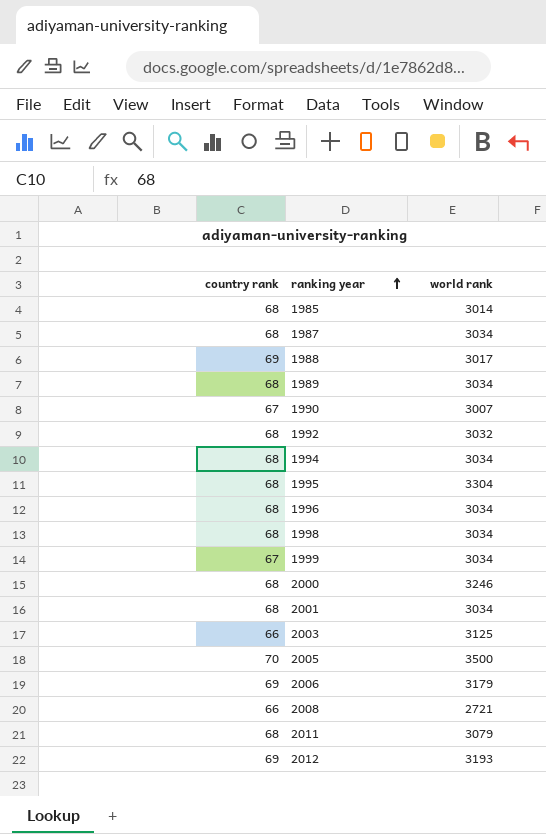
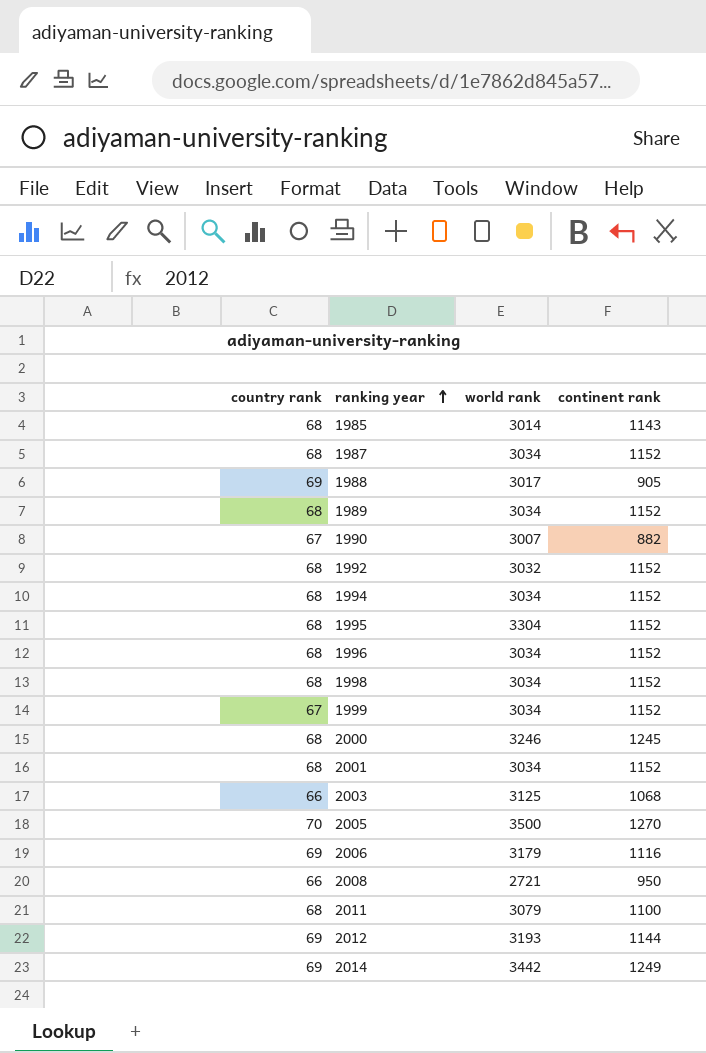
column continent rank | position: none -> 4
row 2014: none -> 69 | 3442 | 1249

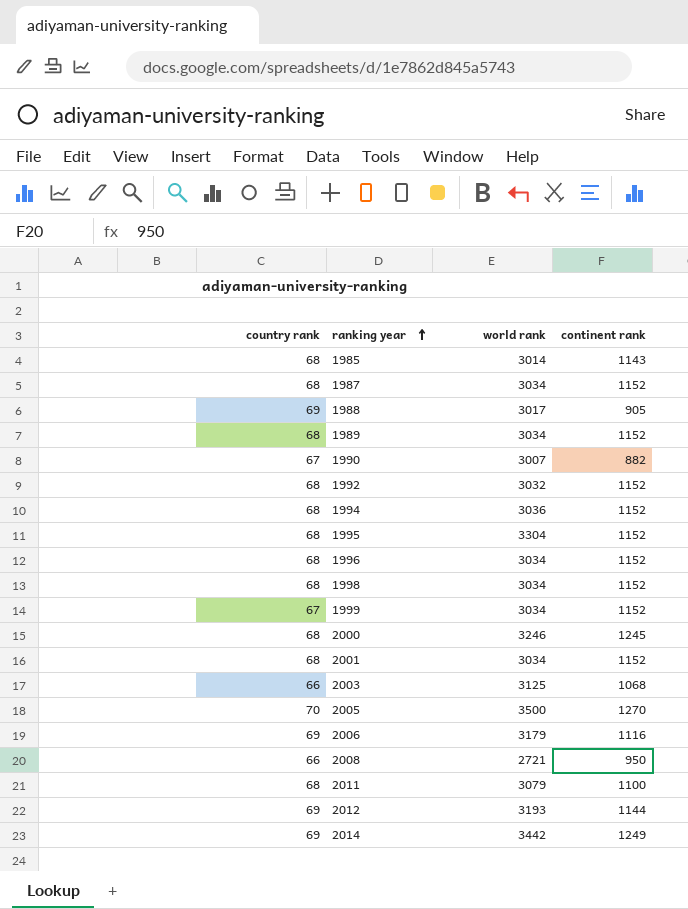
1994 | world rank: 3034 -> 3036

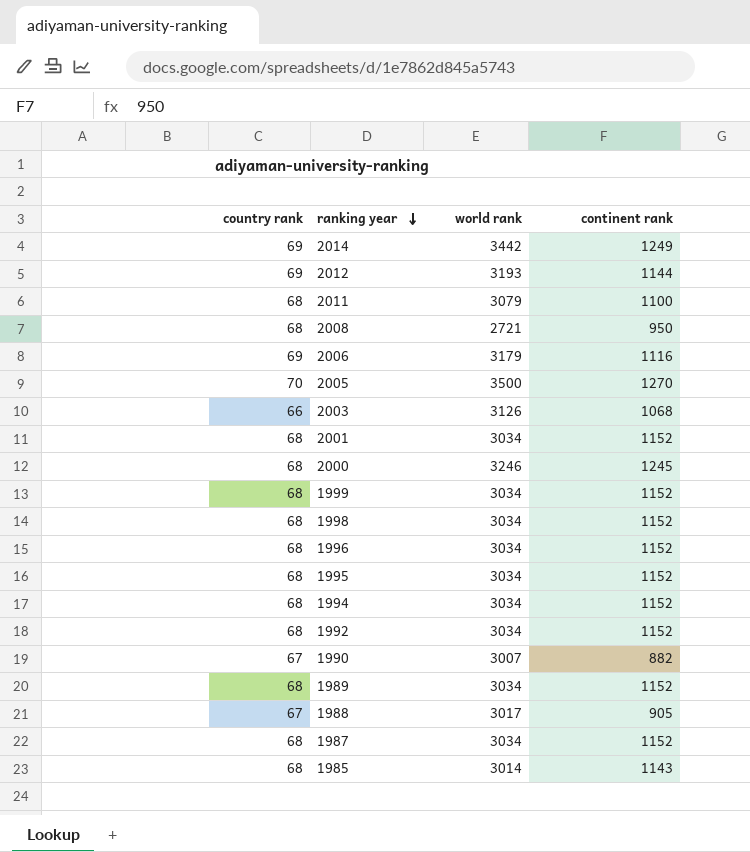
row order: ranking year ascending -> ranking year descending
2008 | country rank: 66 -> 68
2003 | world rank: 3125 -> 3126
1999 | country rank: 67 -> 68
1995 | world rank: 3304 -> 3034
1994 | world rank: 3036 -> 3034
1992 | world rank: 3032 -> 3034
1988 | country rank: 69 -> 67

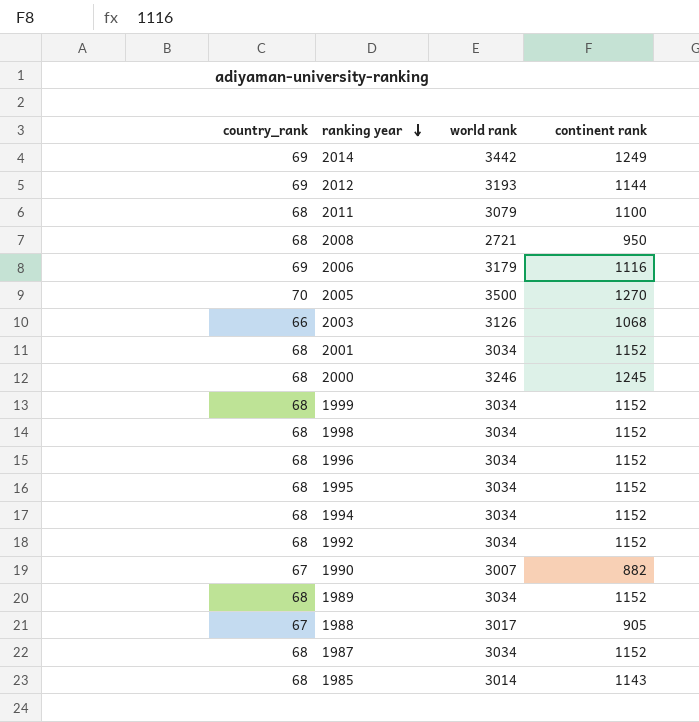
column name: country rank -> country_rank

